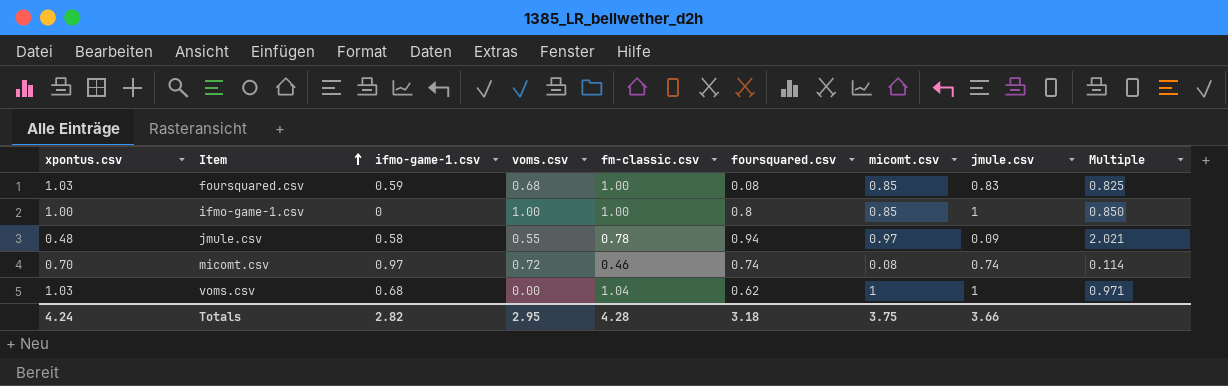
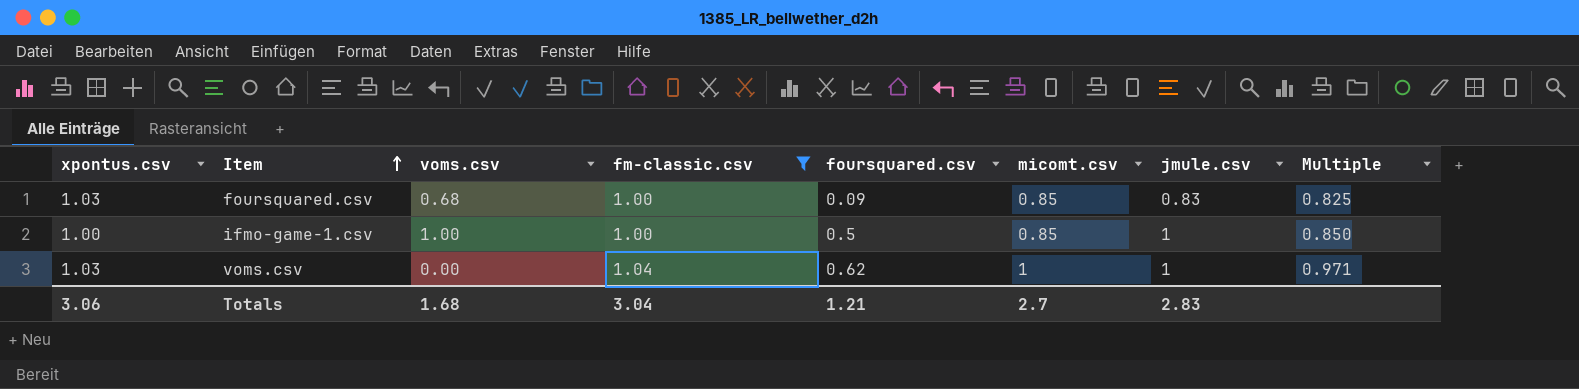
filter: none -> fm-classic.csv >= 1.00
column ifmo-game-1.csv | position: 3 -> none
foursquared.csv | foursquared.csv: 0.08 -> 0.09
ifmo-game-1.csv | foursquared.csv: 0.8 -> 0.5
Totals | xpontus.csv: 4.24 -> 3.06
Totals | voms.csv: 2.95 -> 1.68
Totals | fm-classic.csv: 4.28 -> 3.04
Totals | foursquared.csv: 3.18 -> 1.21
Totals | micomt.csv: 3.75 -> 2.7
Totals | jmule.csv: 3.66 -> 2.83

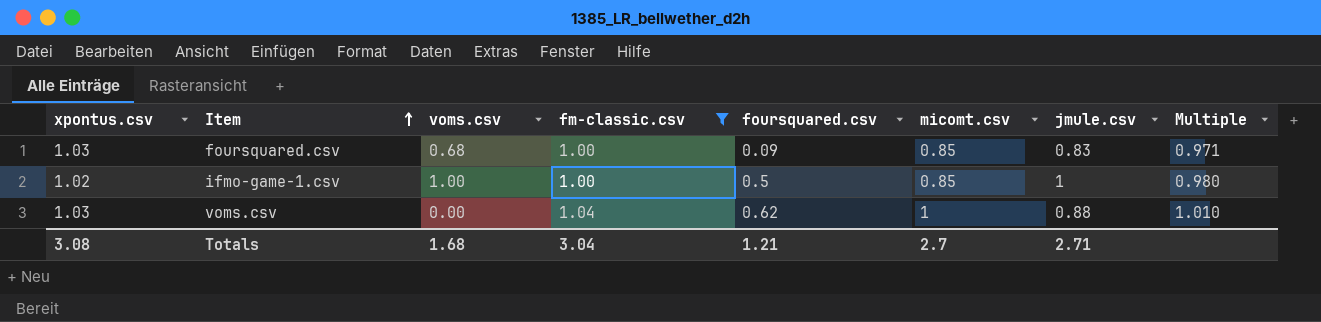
column Multiple | formula: [micomt.csv] / [xpontus.csv] -> [fm-classic.csv] / [xpontus.csv]
ifmo-game-1.csv | xpontus.csv: 1.00 -> 1.02
voms.csv | jmule.csv: 1 -> 0.88
Totals | xpontus.csv: 3.06 -> 3.08
Totals | jmule.csv: 2.83 -> 2.71

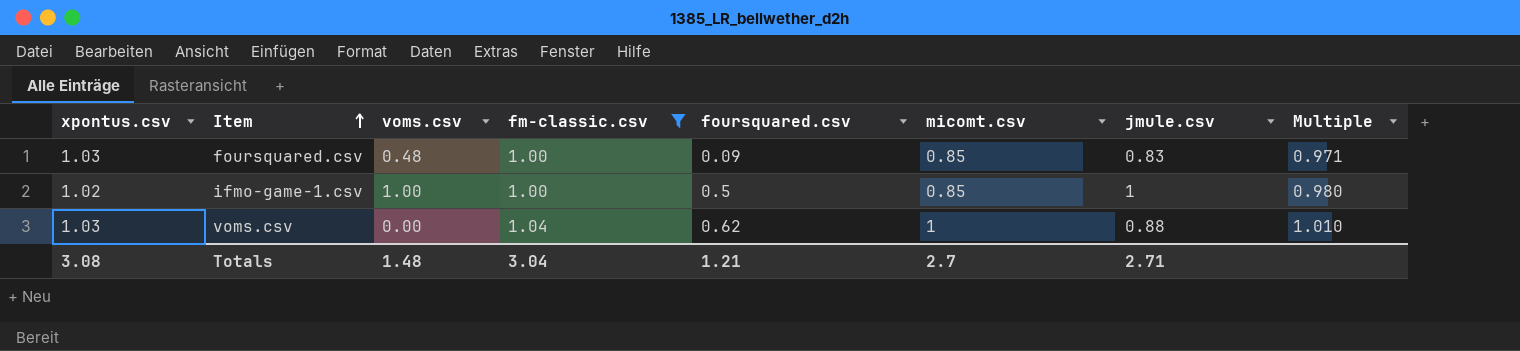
foursquared.csv | voms.csv: 0.68 -> 0.48
Totals | voms.csv: 1.68 -> 1.48

